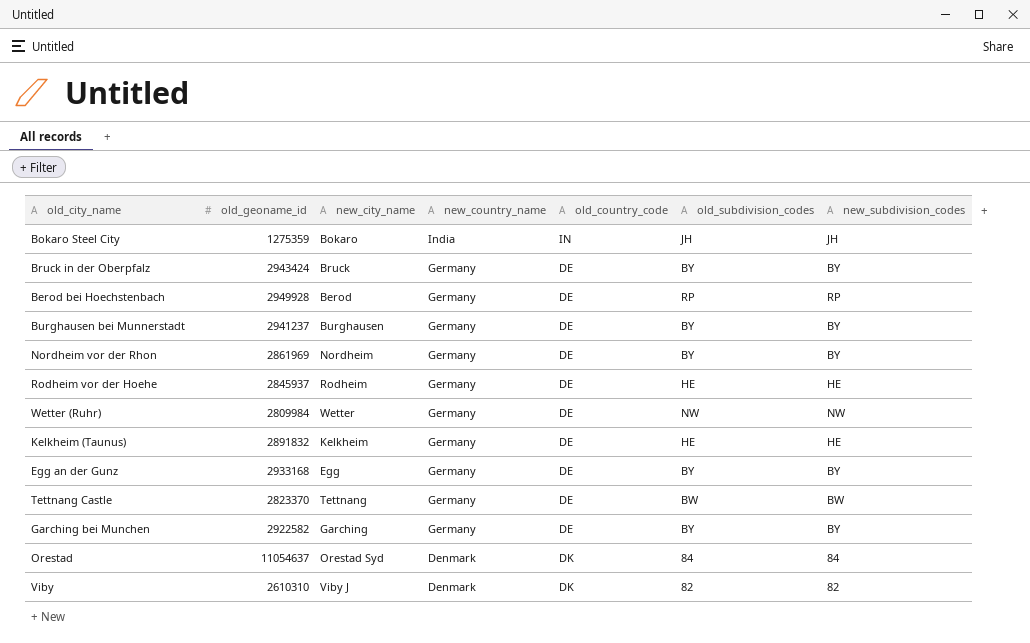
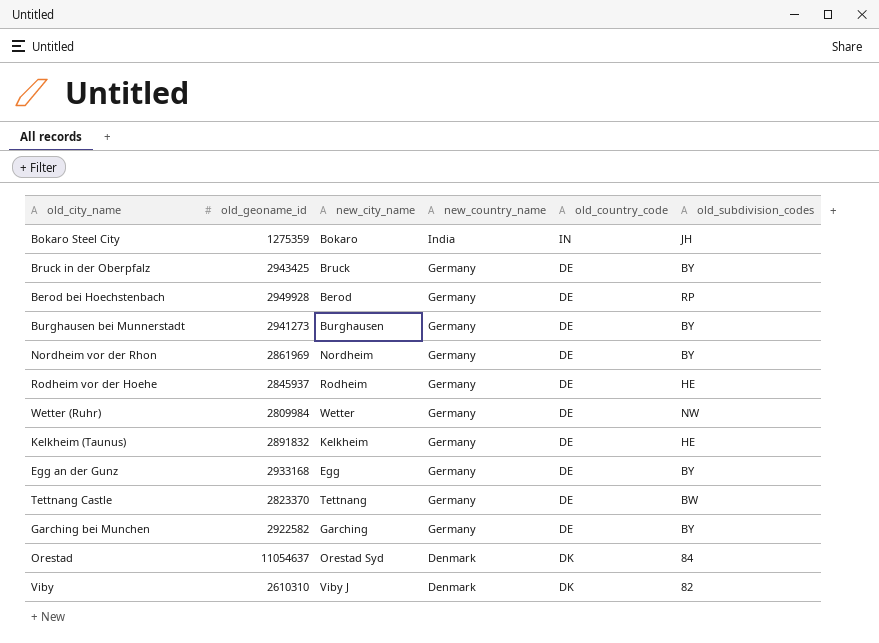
column new_subdivision_codes | position: 7 -> none
Bruck in der Oberpfalz | old_geoname_id: 2943424 -> 2943425
Burghausen bei Munnerstadt | old_geoname_id: 2941237 -> 2941273

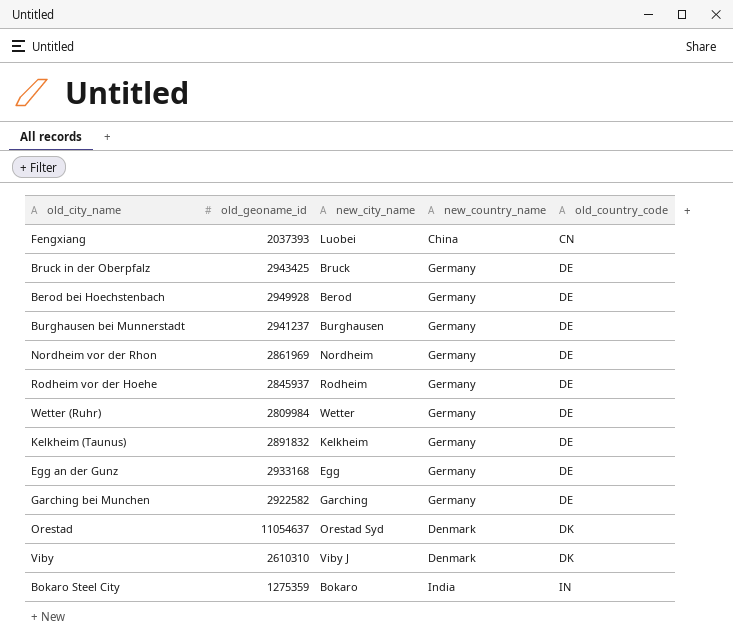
row order: new_country_name descending -> old_country_code ascending
column old_subdivision_codes | position: 6 -> none
row Tettnang Castle: 2823370 | Tettnang | Germany | DE | BW -> none
row Fengxiang: none -> 2037393 | Luobei | China | CN
Burghausen bei Munnerstadt | old_geoname_id: 2941273 -> 2941237

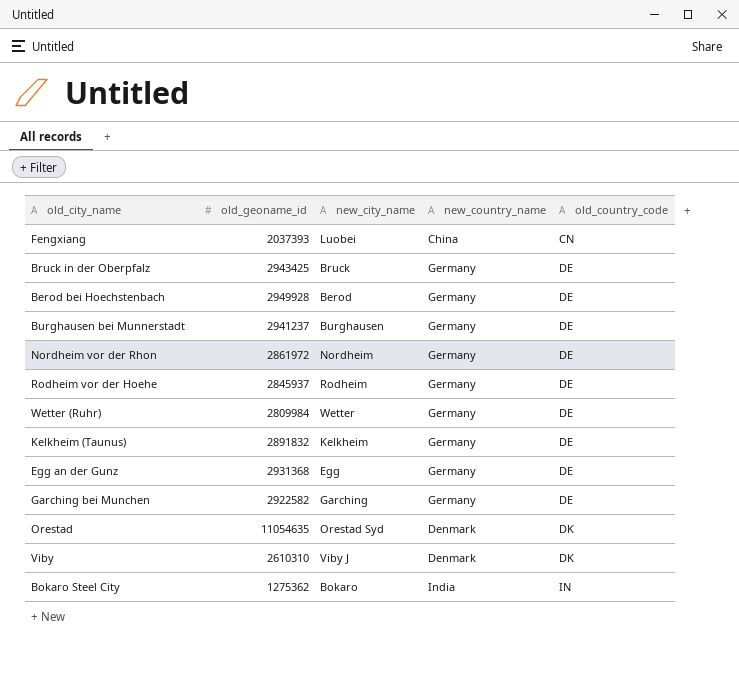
Nordheim vor der Rhon | old_geoname_id: 2861969 -> 2861972
Egg an der Gunz | old_geoname_id: 2933168 -> 2931368
Orestad | old_geoname_id: 11054637 -> 11054635
Bokaro Steel City | old_geoname_id: 1275359 -> 1275362

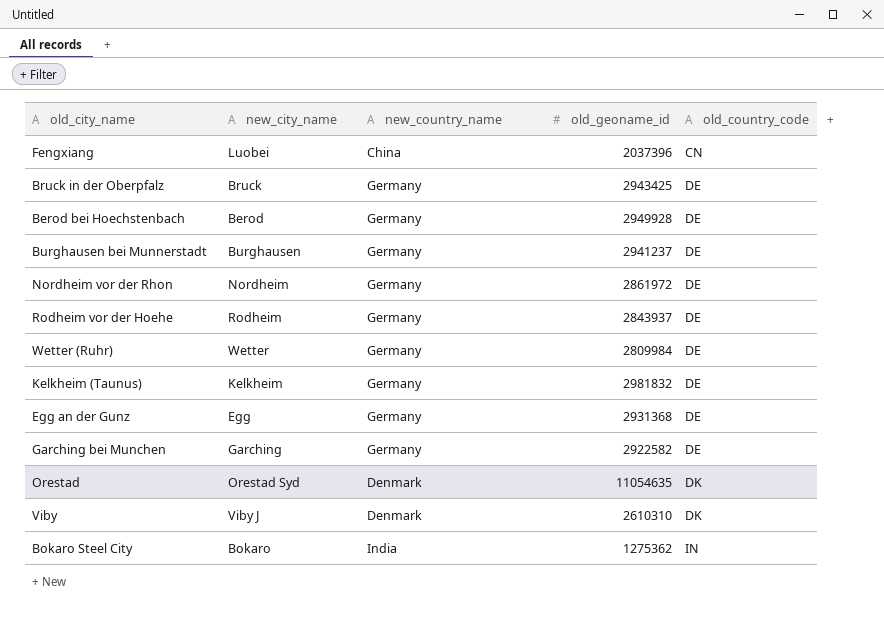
column old_geoname_id | position: 2 -> 4
Fengxiang | old_geoname_id: 2037393 -> 2037396
Rodheim vor der Hoehe | old_geoname_id: 2845937 -> 2843937
Kelkheim (Taunus) | old_geoname_id: 2891832 -> 2981832

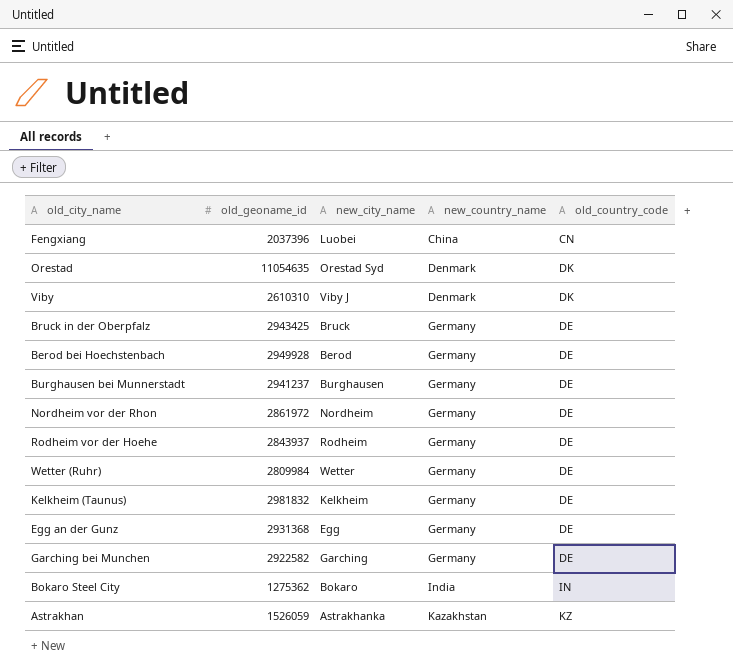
row order: old_country_code ascending -> new_country_name ascending
column old_geoname_id | position: 4 -> 2
row Astrakhan: none -> 1526059 | Astrakhanka | Kazakhstan | KZ

